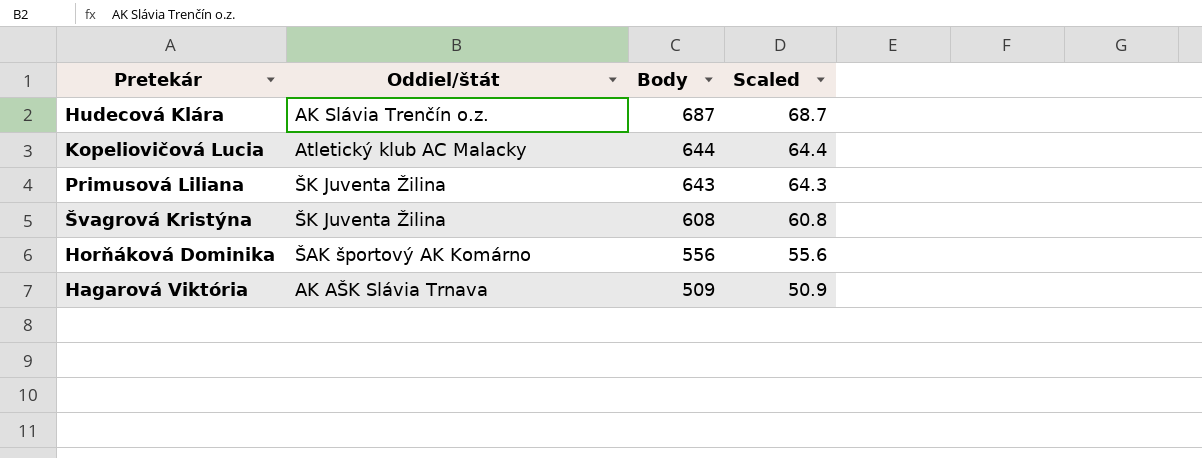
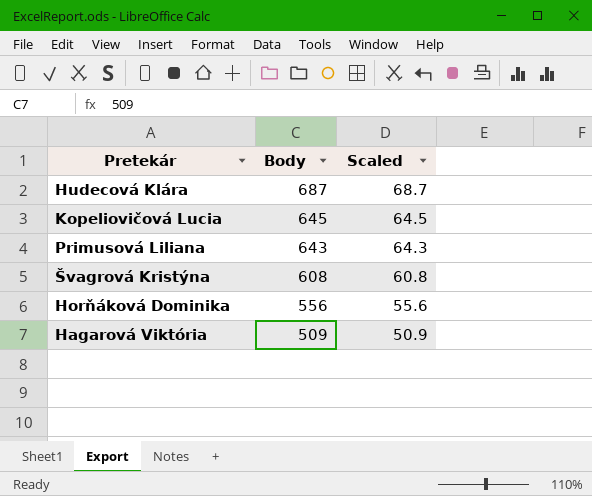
column Oddiel/štát | position: 2 -> none
Kopeliovičová Lucia | Body: 644 -> 645
Kopeliovičová Lucia | Scaled: 64.4 -> 64.5

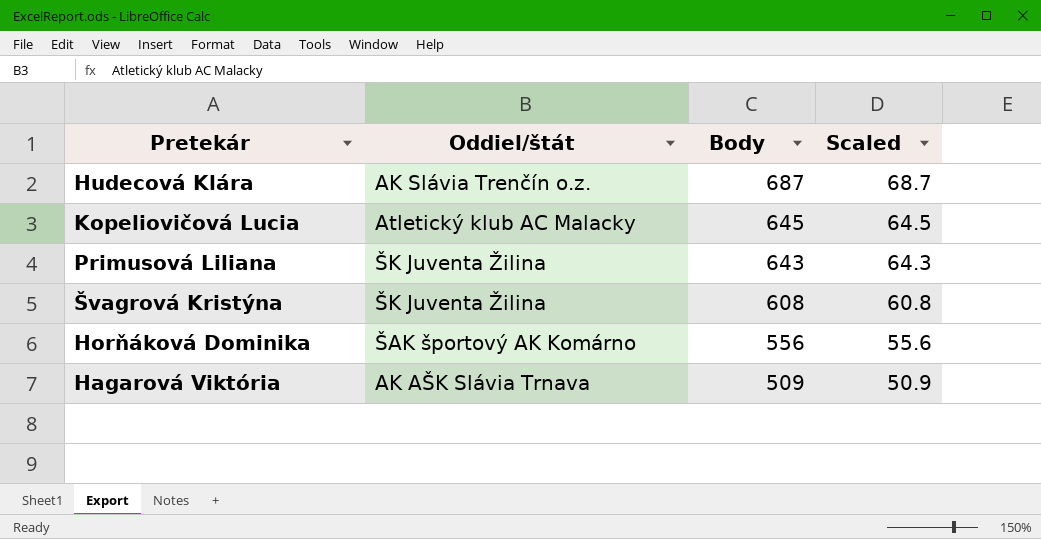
column Oddiel/štát | position: none -> 2

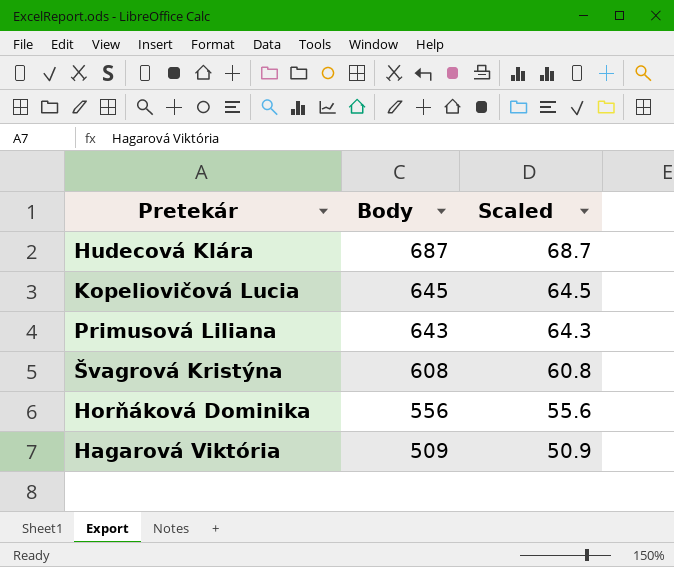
column Oddiel/štát | position: 2 -> none

